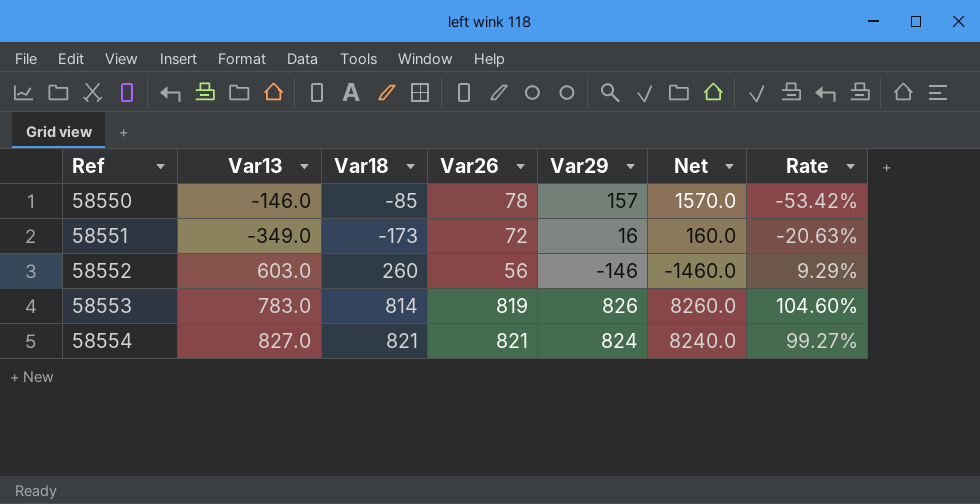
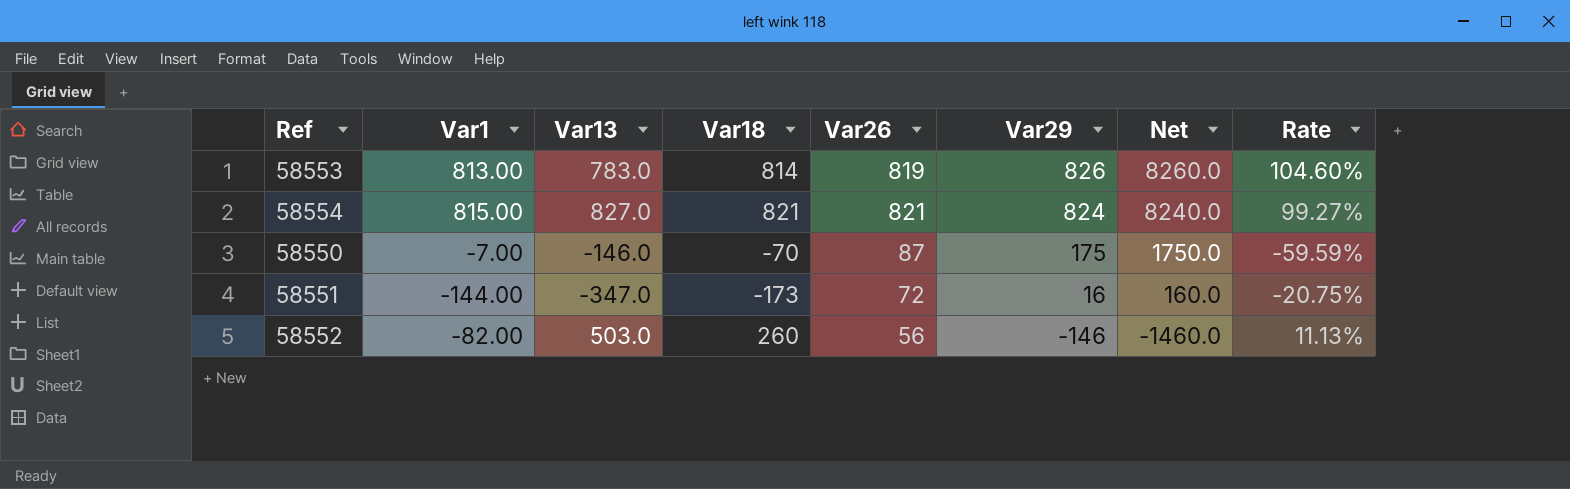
row order: Ref ascending -> Var29 descending
column Var1 | position: none -> 2
58550 | Var18: -85 -> -70
58550 | Var26: 78 -> 87
58550 | Var29: 157 -> 175
58550 | Net: 1570.0 -> 1750.0
58550 | Rate: -53.42% -> -59.59%
58551 | Var13: -349.0 -> -347.0
58551 | Rate: -20.63% -> -20.75%
58552 | Var13: 603.0 -> 503.0
58552 | Rate: 9.29% -> 11.13%

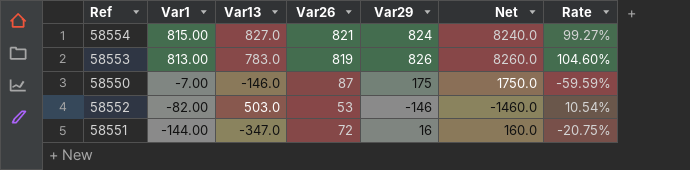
row order: Var29 descending -> Var1 descending
column Var18 | position: 4 -> none
58552 | Var26: 56 -> 53
58552 | Rate: 11.13% -> 10.54%

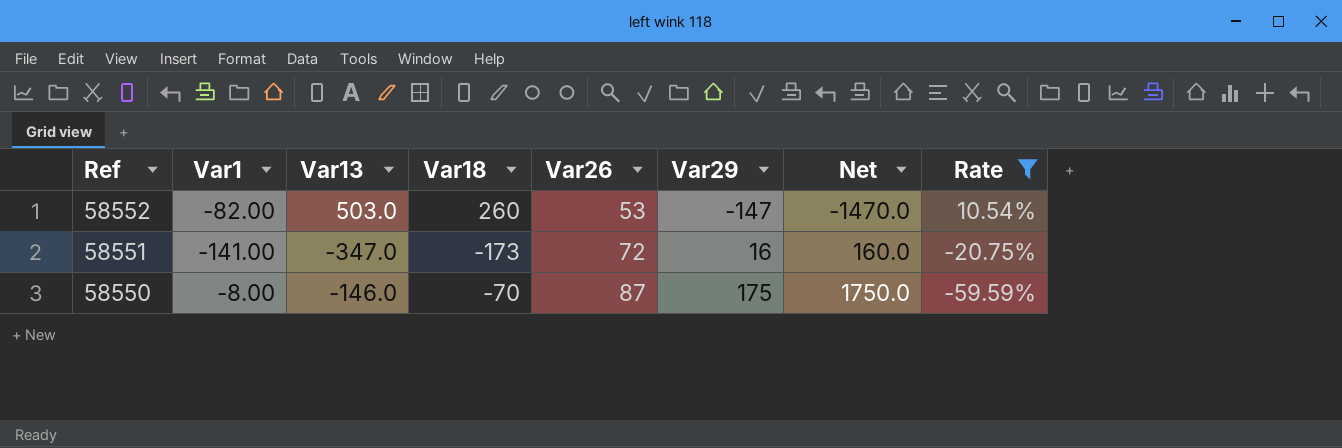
filter: none -> Rate <= 10.54%
row order: Var1 descending -> Ref descending
column Var18 | position: none -> 4
58552 | Var29: -146 -> -147
58552 | Net: -1460.0 -> -1470.0
58551 | Var1: -144.00 -> -141.00
58550 | Var1: -7.00 -> -8.00

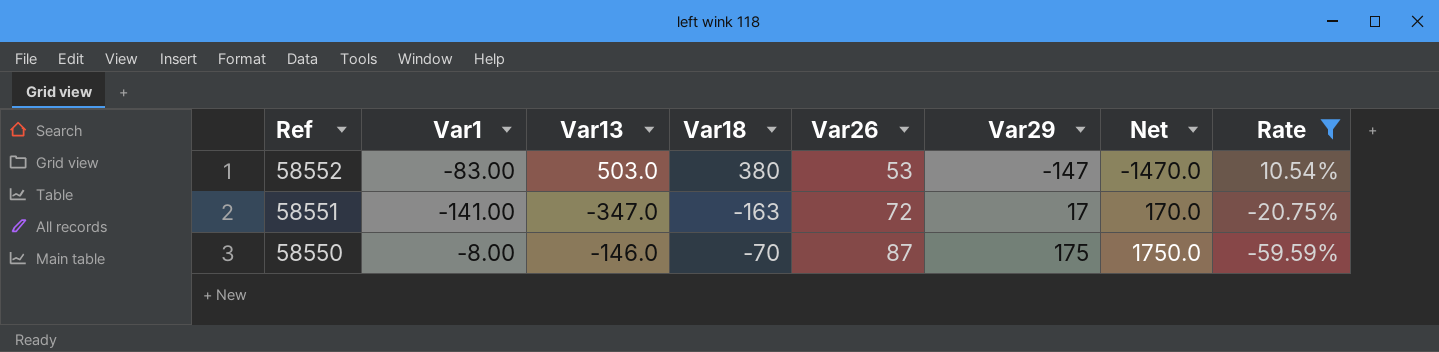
58552 | Var1: -82.00 -> -83.00
58552 | Var18: 260 -> 380
58551 | Var18: -173 -> -163
58551 | Var29: 16 -> 17
58551 | Net: 160.0 -> 170.0

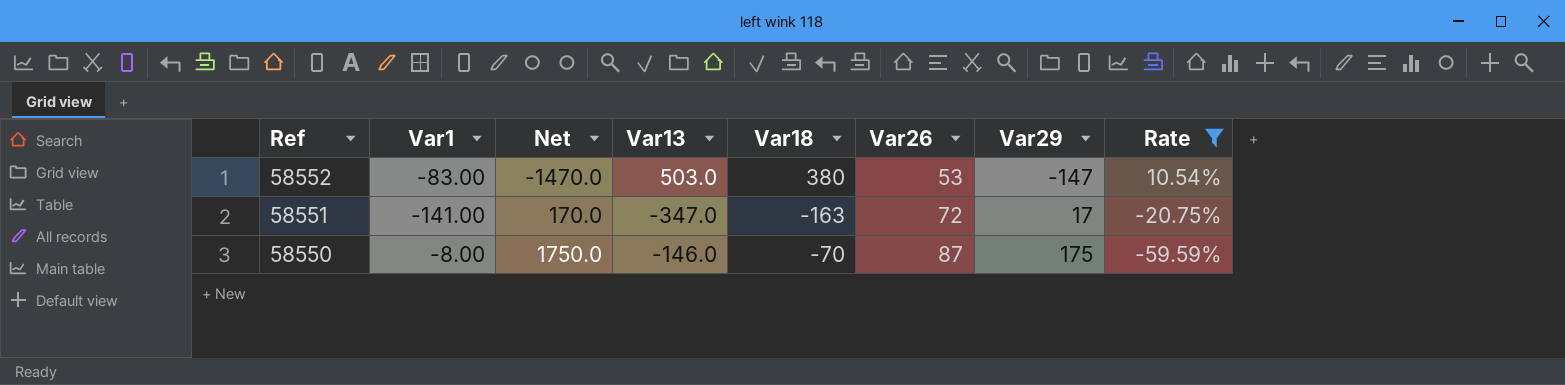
column Net | position: 7 -> 3

